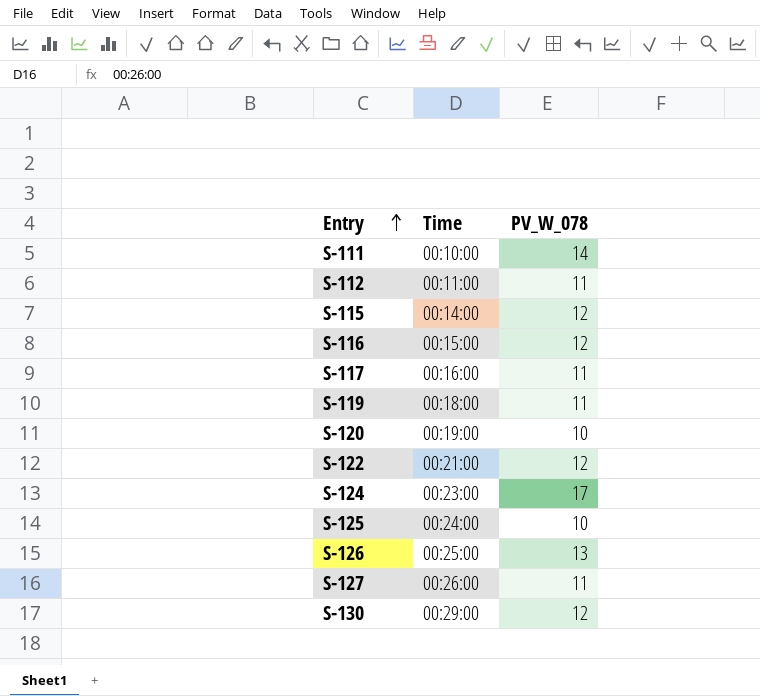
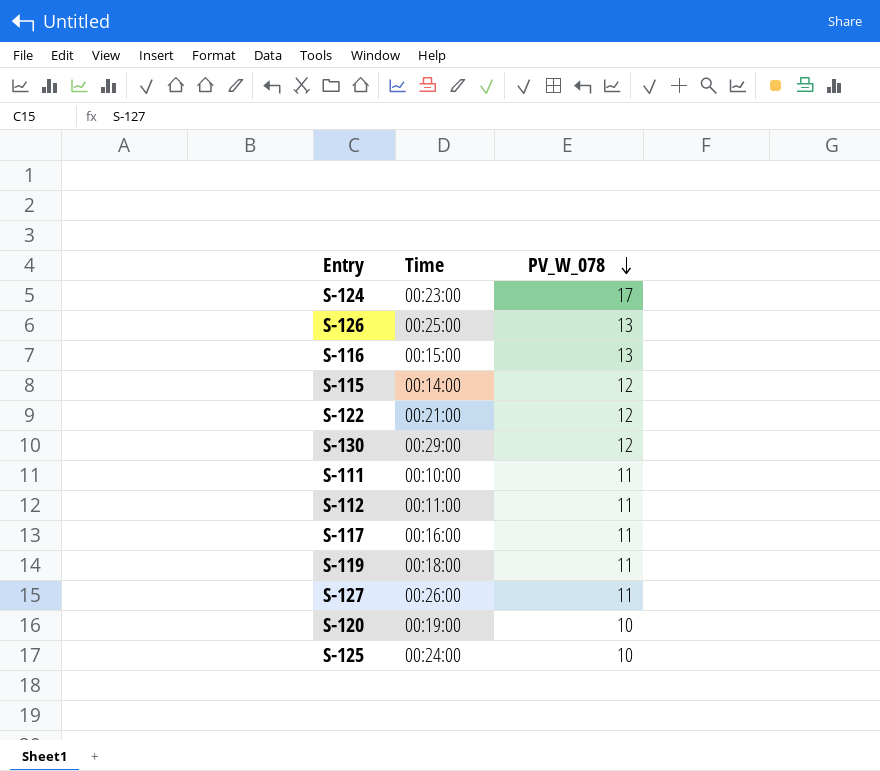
row order: Entry ascending -> PV_W_078 descending
S-116 | PV_W_078: 12 -> 13
S-111 | PV_W_078: 14 -> 11

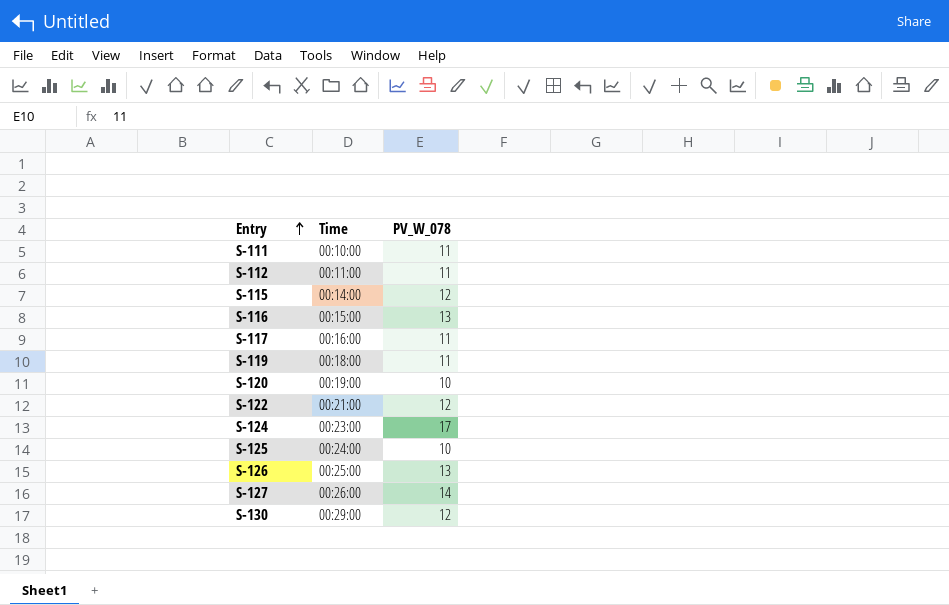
row order: PV_W_078 descending -> Entry ascending
S-127 | PV_W_078: 11 -> 14

